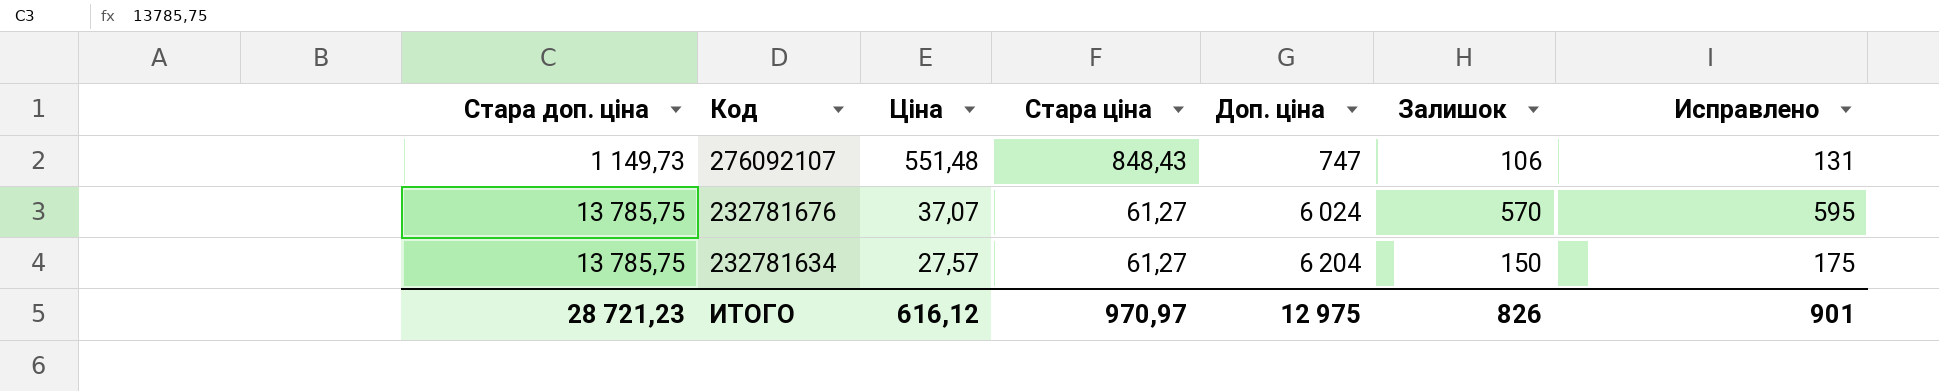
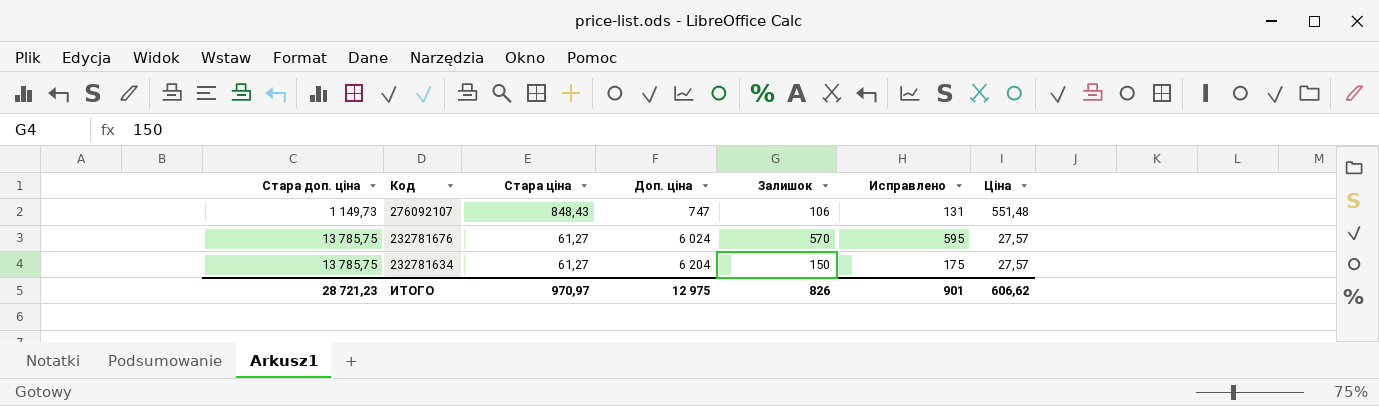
column Ціна | position: 3 -> 7
232781676 | Ціна: 37,07 -> 27,57
ИТОГО | Ціна: 616,12 -> 606,62

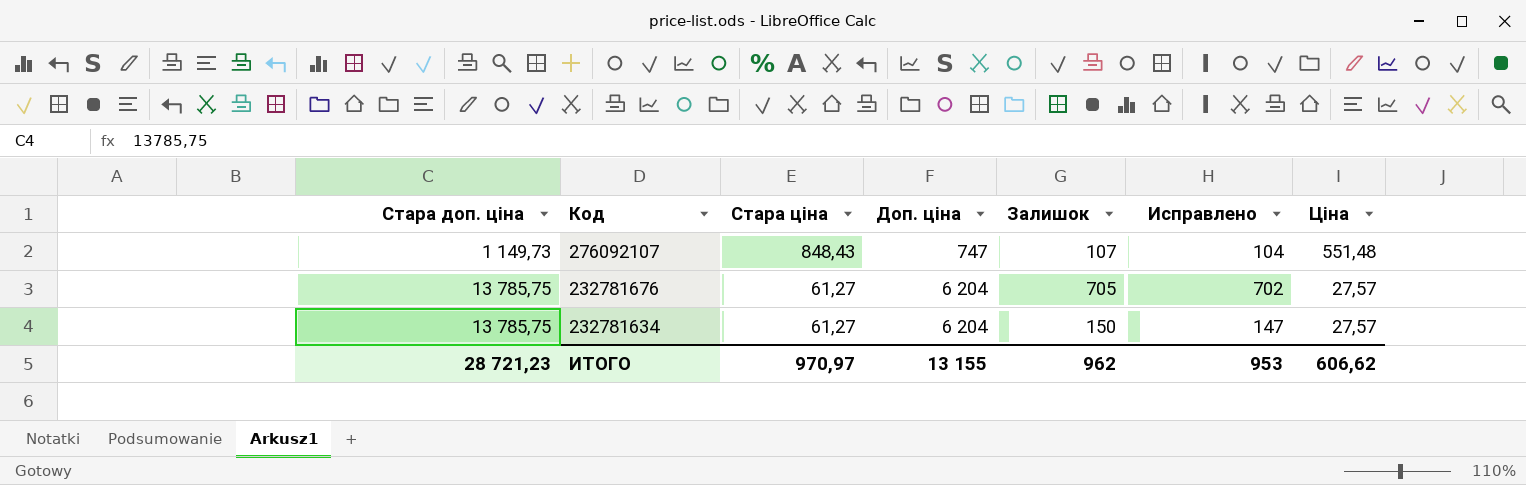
column Исправлено | formula: [Залишок] + 25 -> [Залишок] - 3
276092107 | Залишок: 106 -> 107
232781676 | Доп. ціна: 6 024 -> 6 204
232781676 | Залишок: 570 -> 705
ИТОГО | Доп. ціна: 12 975 -> 13 155
ИТОГО | Залишок: 826 -> 962
ИТОГО | Исправлено: 901 -> 953

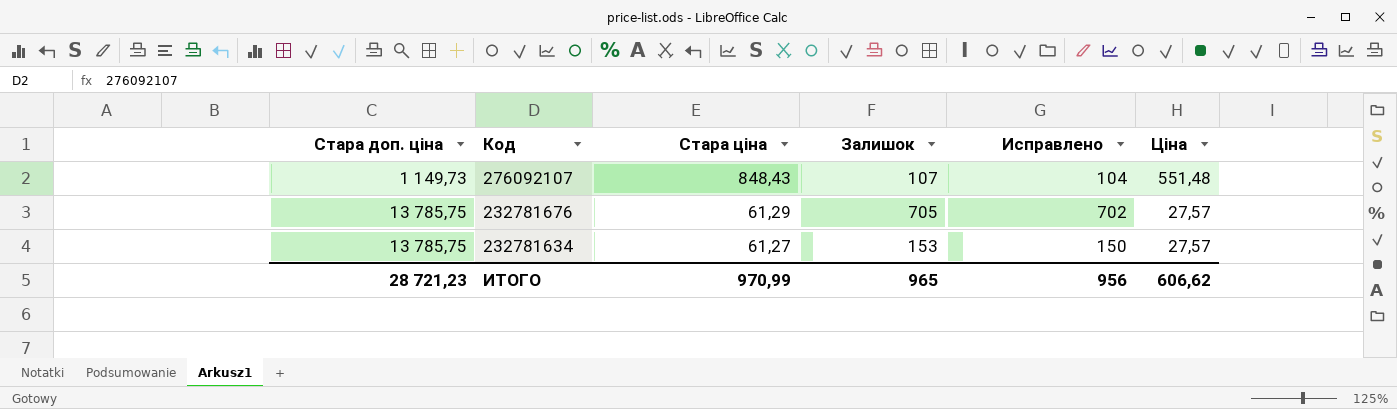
column Доп. ціна | position: 4 -> none
232781676 | Стара ціна: 61,27 -> 61,29
232781634 | Залишок: 150 -> 153
232781634 | Исправлено: 147 -> 150
ИТОГО | Стара ціна: 970,97 -> 970,99
ИТОГО | Залишок: 962 -> 965
ИТОГО | Исправлено: 953 -> 956

